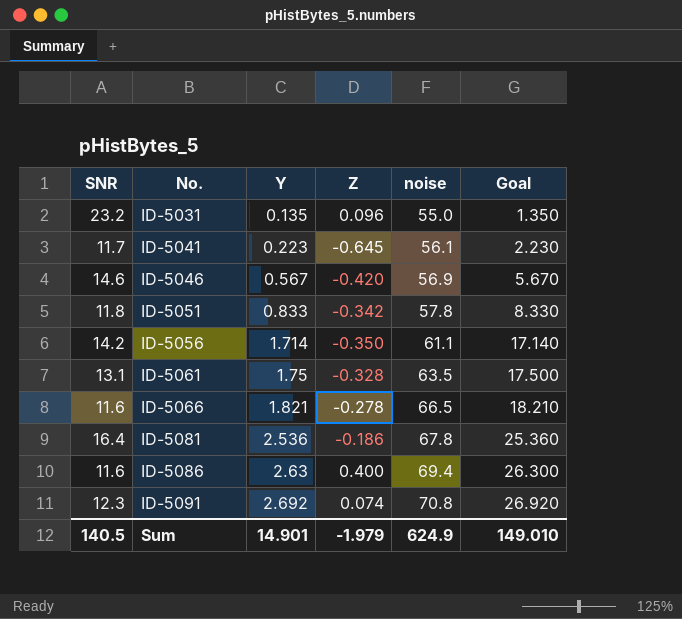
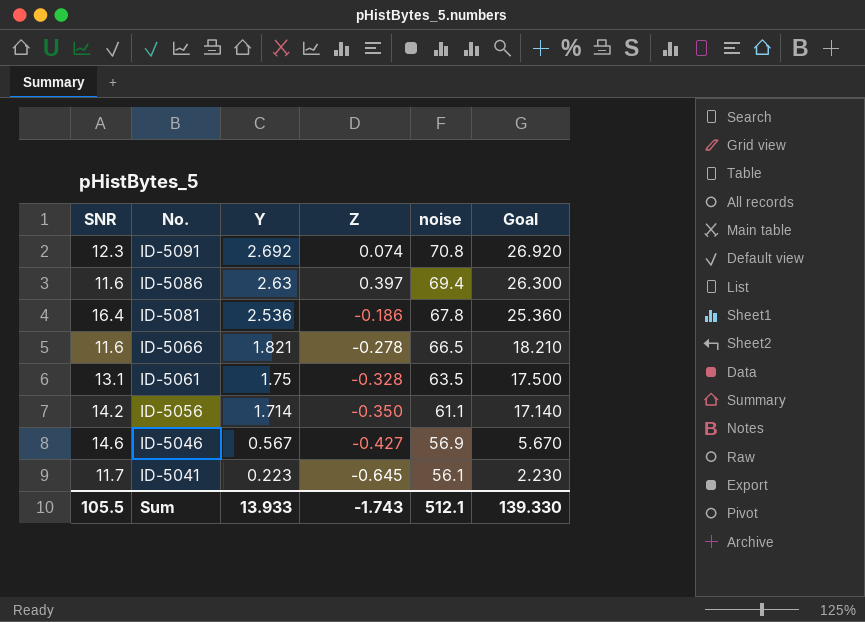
row order: No. ascending -> No. descending
row ID-5031: 23.2 | 0.135 | 0.096 | 55.0 | 1.350 -> none
row ID-5051: 11.8 | 0.833 | -0.342 | 57.8 | 8.330 -> none
ID-5086 | Z: 0.400 -> 0.397
ID-5046 | Z: -0.420 -> -0.427
Sum | SNR: 140.5 -> 105.5
Sum | Y: 14.901 -> 13.933
Sum | Z: -1.979 -> -1.743
Sum | noise: 624.9 -> 512.1
Sum | Goal: 149.010 -> 139.330

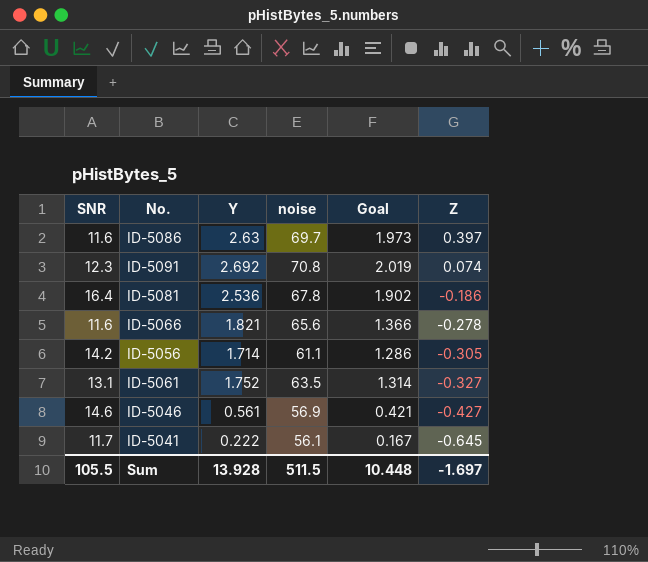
row order: No. descending -> Z descending
column Goal | formula: [Y] * 10 -> [Y] * 0.75
column Z | position: 4 -> 6
ID-5086 | noise: 69.4 -> 69.7
ID-5066 | noise: 66.5 -> 65.6
ID-5056 | Z: -0.350 -> -0.305
ID-5061 | Y: 1.75 -> 1.752
ID-5061 | Z: -0.328 -> -0.327
ID-5046 | Y: 0.567 -> 0.561
ID-5041 | Y: 0.223 -> 0.222
Sum | Y: 13.933 -> 13.928
Sum | noise: 512.1 -> 511.5
Sum | Goal: 139.330 -> 10.448
Sum | Z: -1.743 -> -1.697

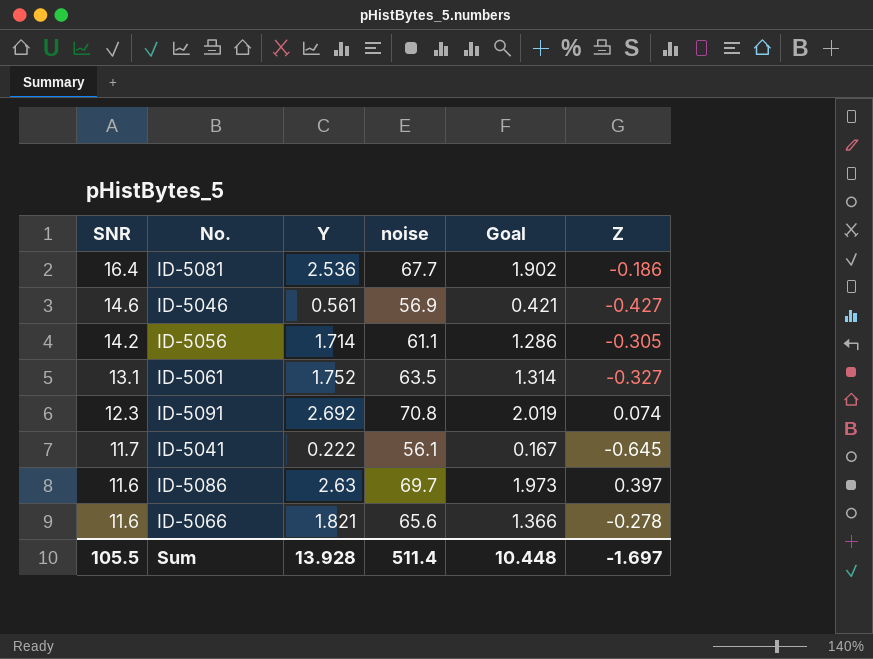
row order: Z descending -> SNR descending
ID-5081 | noise: 67.8 -> 67.7
Sum | noise: 511.5 -> 511.4

